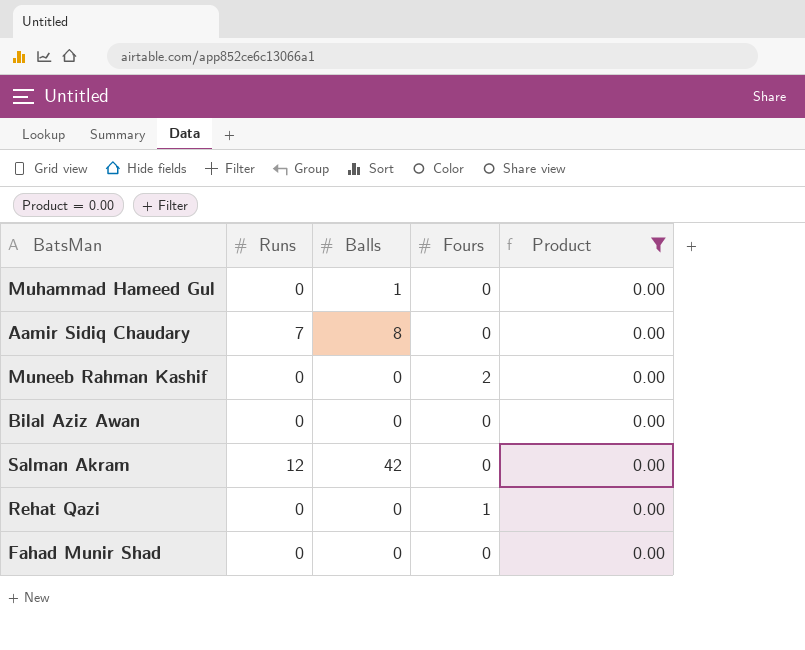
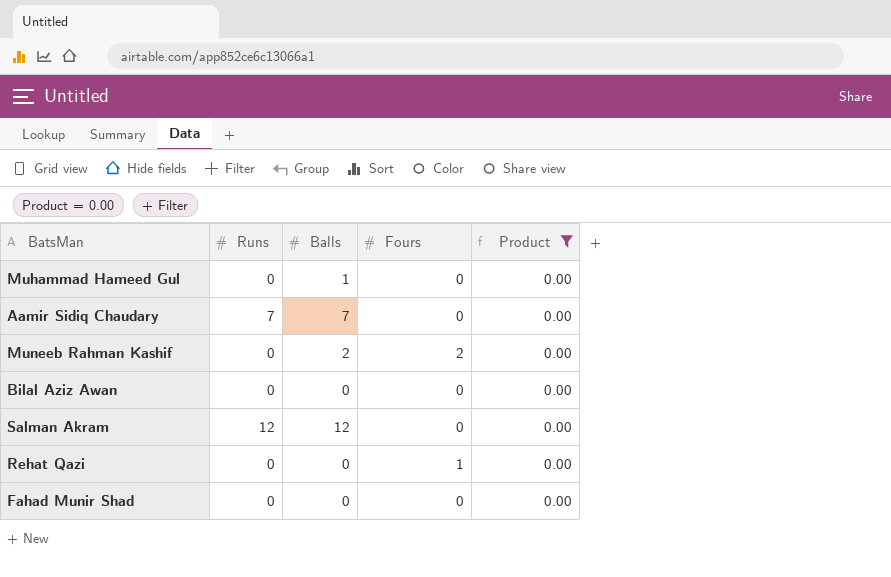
Aamir Sidiq Chaudary | Balls: 8 -> 7
Muneeb Rahman Kashif | Balls: 0 -> 2
Salman Akram | Balls: 42 -> 12

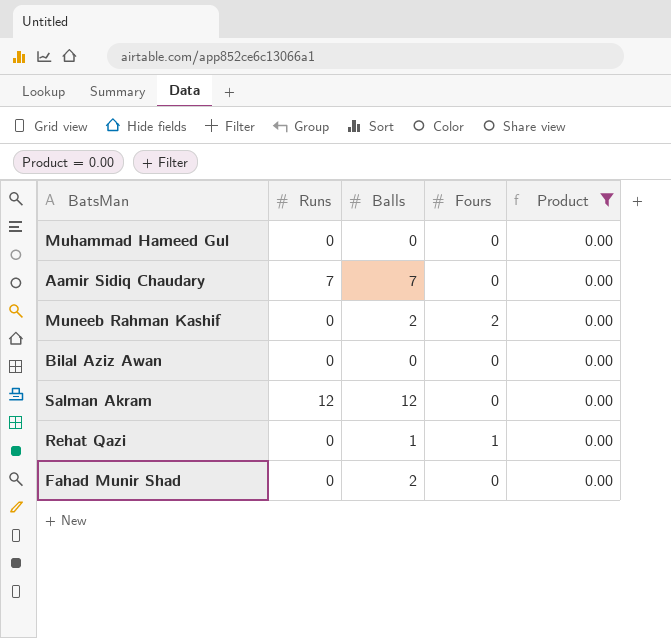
Muhammad Hameed Gul | Balls: 1 -> 0
Rehat Qazi | Balls: 0 -> 1
Fahad Munir Shad | Balls: 0 -> 2

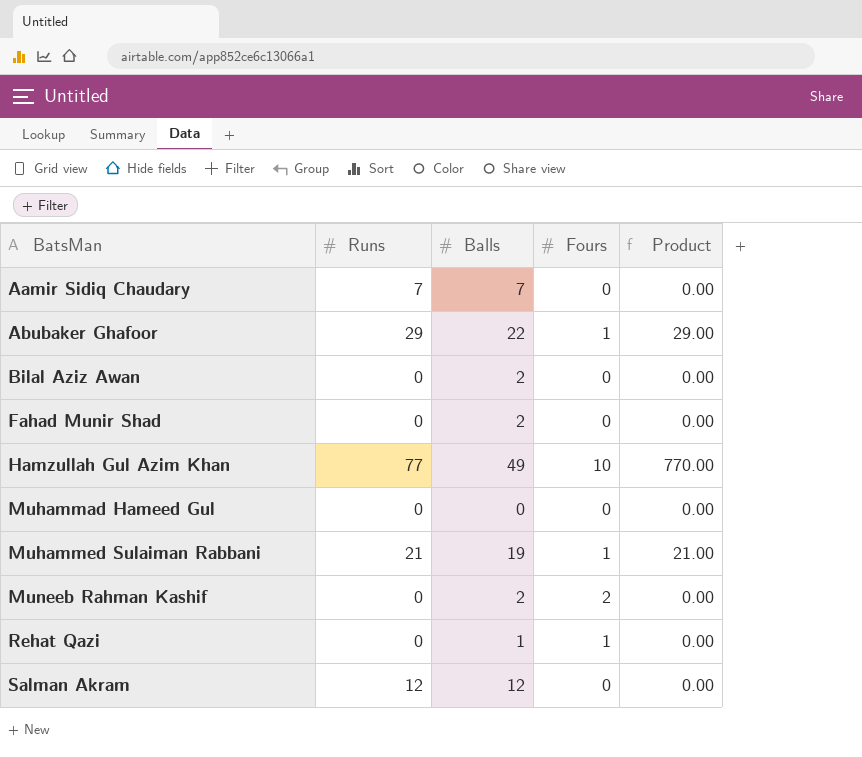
filter: Product = 0.00 -> none
row order: none -> BatsMan ascending
Bilal Aziz Awan | Balls: 0 -> 2

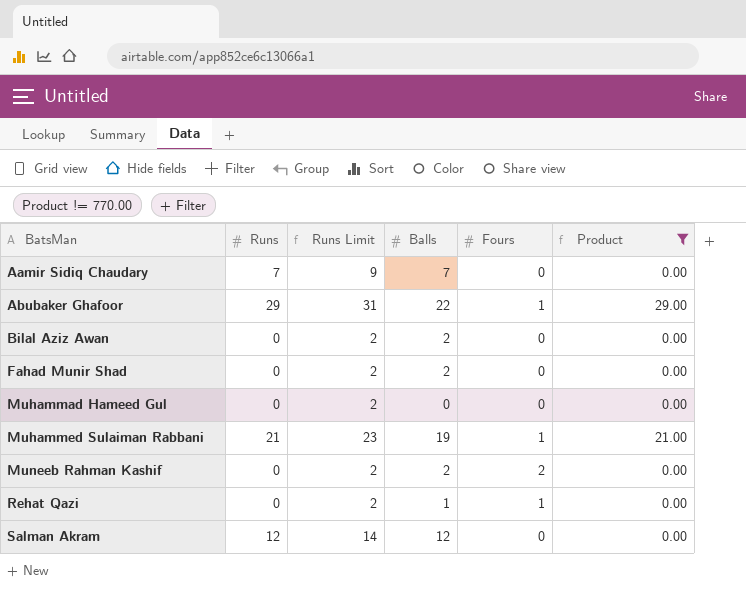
filter: none -> Product != 770.00
column Runs Limit | formula: none -> [Runs] + 2

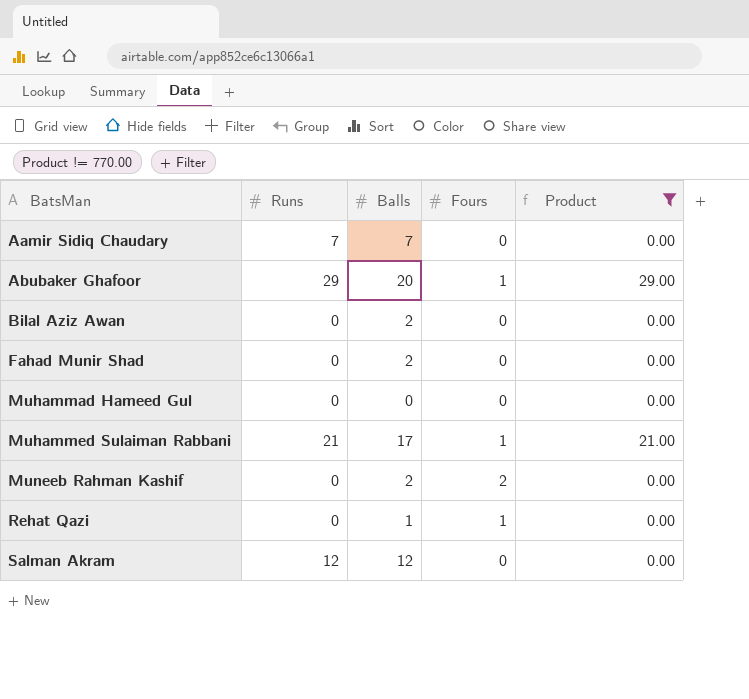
column Runs Limit | formula: [Runs] + 2 -> none
Abubaker Ghafoor | Balls: 22 -> 20
Muhammed Sulaiman Rabbani | Balls: 19 -> 17

